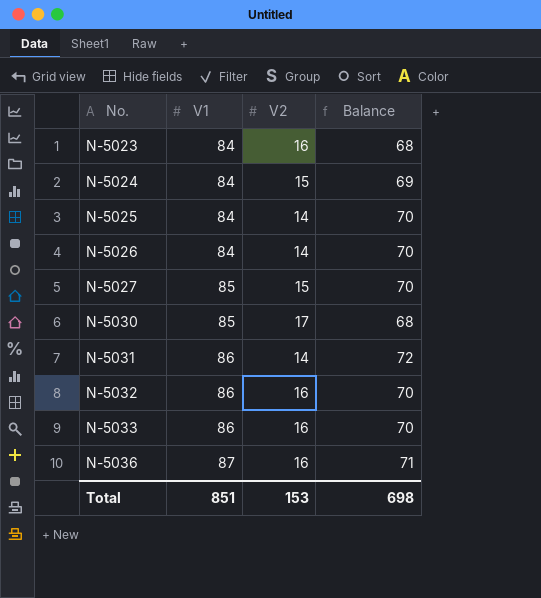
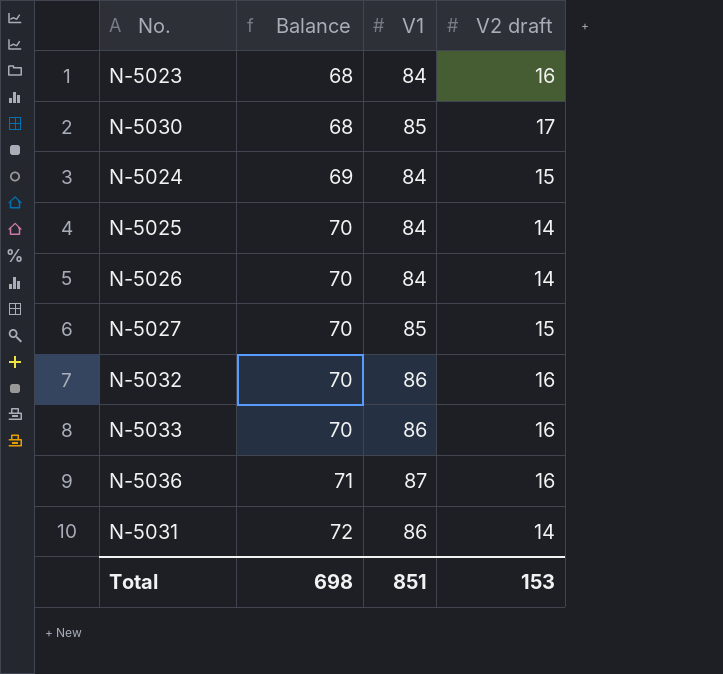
row order: No. ascending -> Balance ascending
column Balance | position: 4 -> 2
column name: V2 -> V2 draft

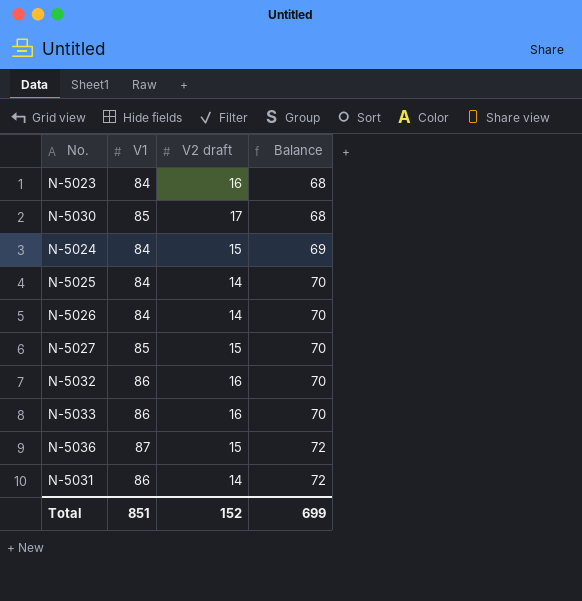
column Balance | position: 2 -> 4
N-5036 | V2 draft: 16 -> 15
N-5036 | Balance: 71 -> 72
Total | V2 draft: 153 -> 152
Total | Balance: 698 -> 699

